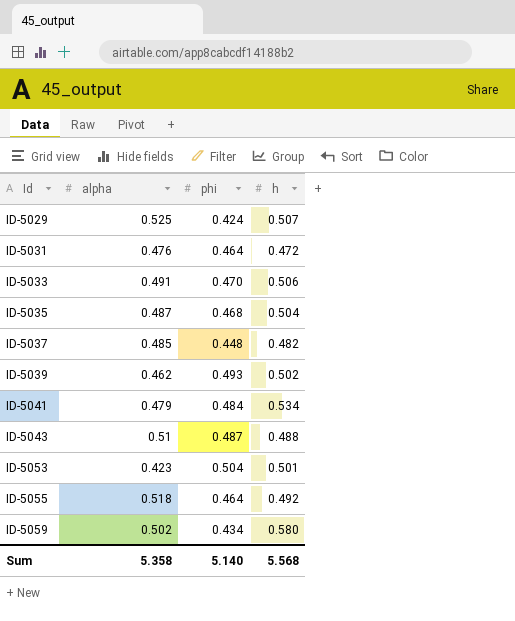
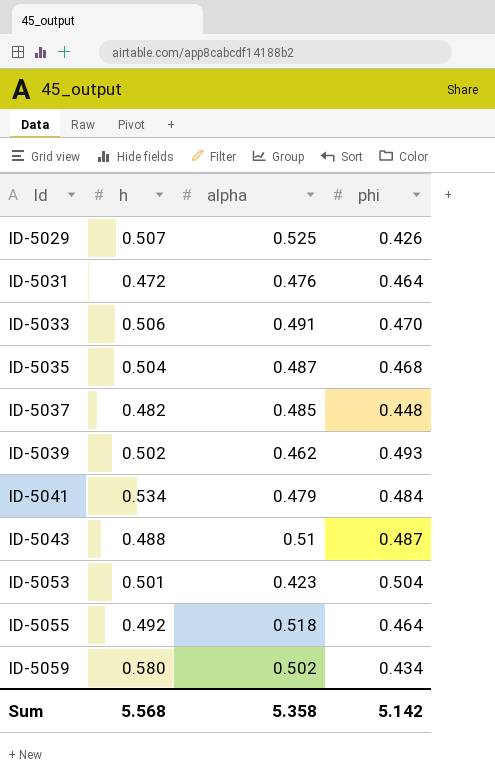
column h | position: 4 -> 2
ID-5029 | phi: 0.424 -> 0.426
Sum | phi: 5.140 -> 5.142

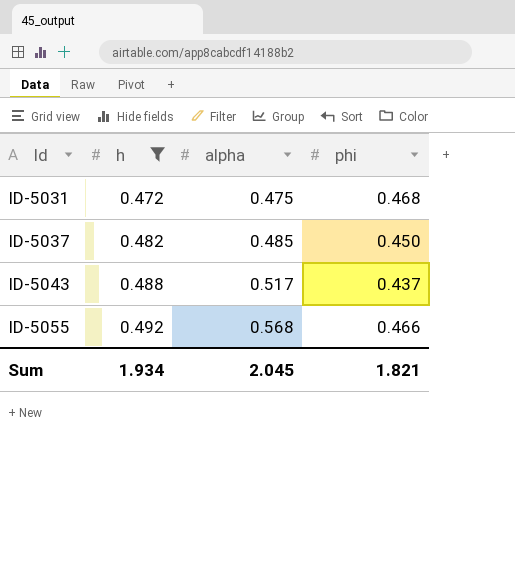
filter: none -> h <= 0.492
ID-5031 | alpha: 0.476 -> 0.475
ID-5031 | phi: 0.464 -> 0.468
ID-5037 | phi: 0.448 -> 0.450
ID-5043 | alpha: 0.51 -> 0.517
ID-5043 | phi: 0.487 -> 0.437
ID-5055 | alpha: 0.518 -> 0.568
ID-5055 | phi: 0.464 -> 0.466
Sum | h: 5.568 -> 1.934
Sum | alpha: 5.358 -> 2.045
Sum | phi: 5.142 -> 1.821

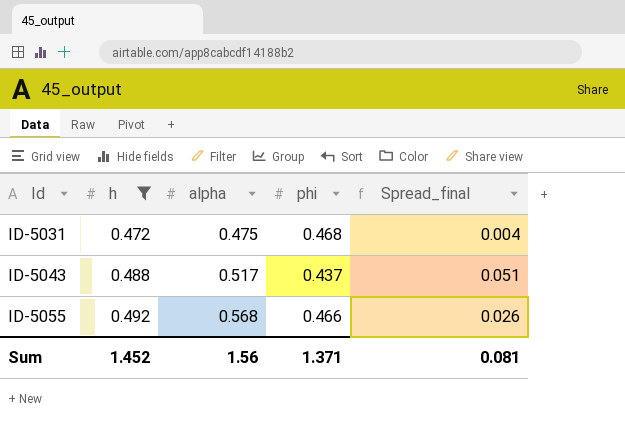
column Spread_final | formula: none -> [h] - [phi]
row ID-5037: 0.482 | 0.485 | 0.450 -> none
Sum | h: 1.934 -> 1.452
Sum | alpha: 2.045 -> 1.56
Sum | phi: 1.821 -> 1.371

